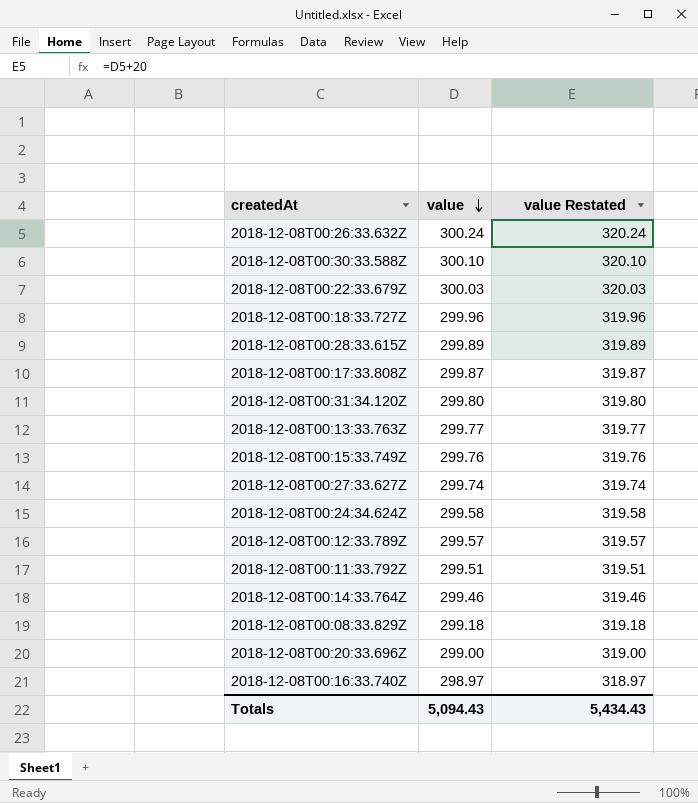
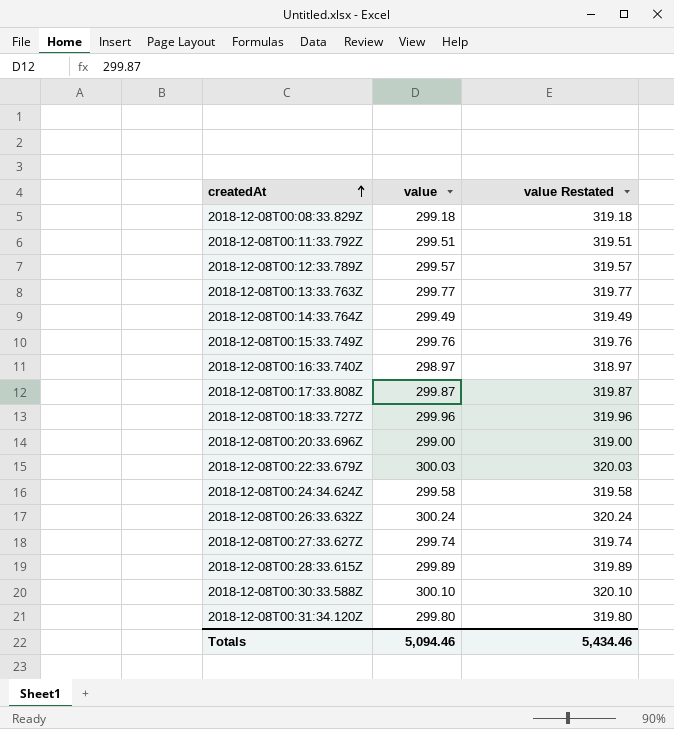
row order: value descending -> createdAt ascending
2018-12-08T00:14:33.764Z | value: 299.46 -> 299.49
2018-12-08T00:14:33.764Z | value Restated: 319.46 -> 319.49
Totals | value: 5,094.43 -> 5,094.46
Totals | value Restated: 5,434.43 -> 5,434.46

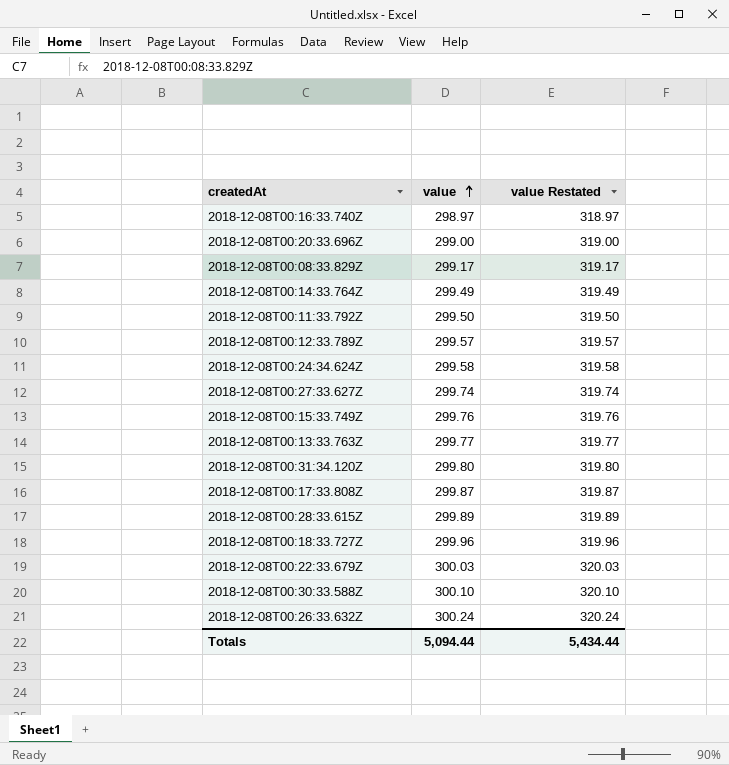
row order: createdAt ascending -> value ascending
2018-12-08T00:08:33.829Z | value: 299.18 -> 299.17
2018-12-08T00:08:33.829Z | value Restated: 319.18 -> 319.17
2018-12-08T00:11:33.792Z | value: 299.51 -> 299.50
2018-12-08T00:11:33.792Z | value Restated: 319.51 -> 319.50
Totals | value: 5,094.46 -> 5,094.44
Totals | value Restated: 5,434.46 -> 5,434.44

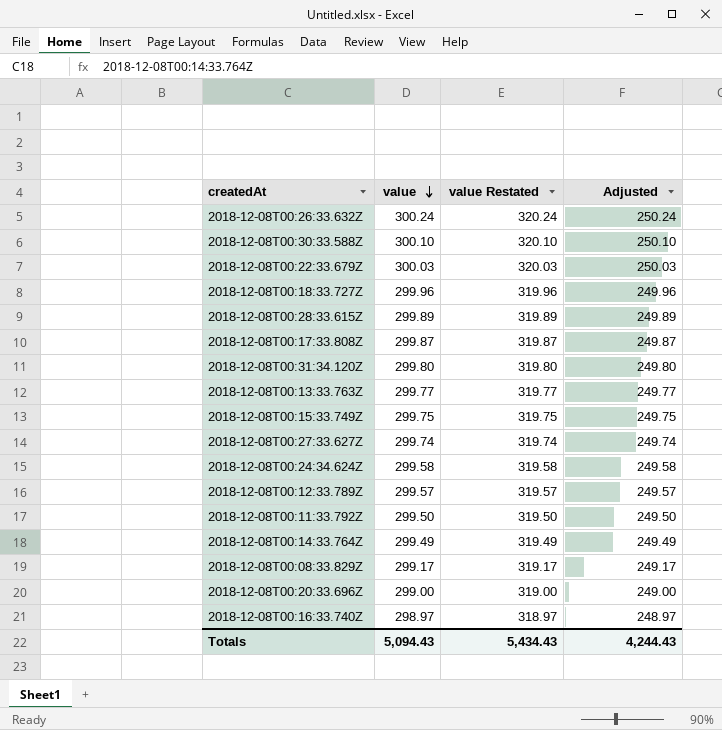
row order: value ascending -> value descending
column Adjusted | formula: none -> [value] - 50
2018-12-08T00:15:33.749Z | value: 299.76 -> 299.75
2018-12-08T00:15:33.749Z | value Restated: 319.76 -> 319.75
Totals | value: 5,094.44 -> 5,094.43
Totals | value Restated: 5,434.44 -> 5,434.43

